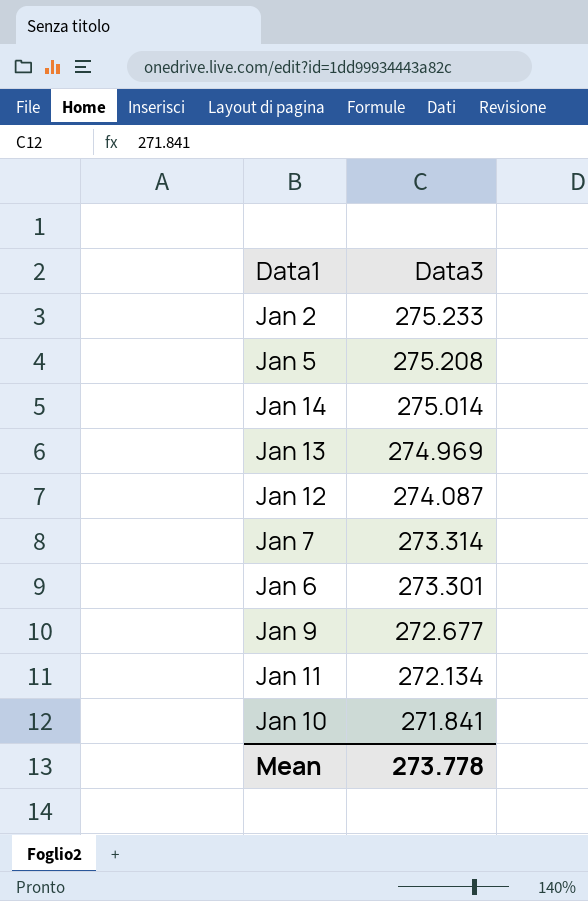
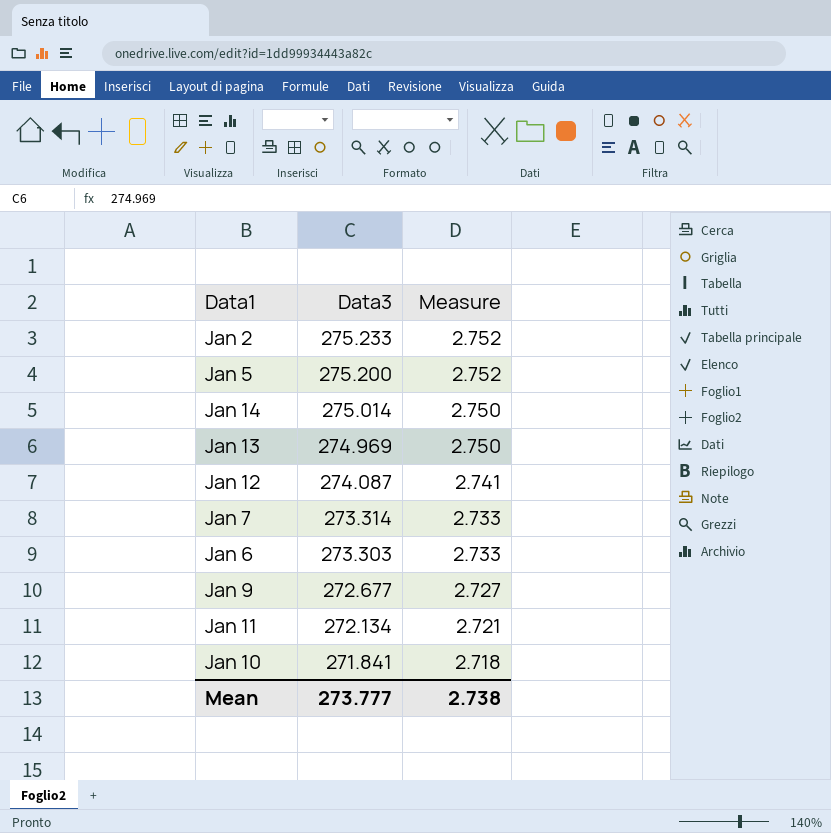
column Measure | formula: none -> [Data3] * 0.01
Jan 5 | Data3: 275.208 -> 275.200
Jan 6 | Data3: 273.301 -> 273.303
Mean | Data3: 273.778 -> 273.777

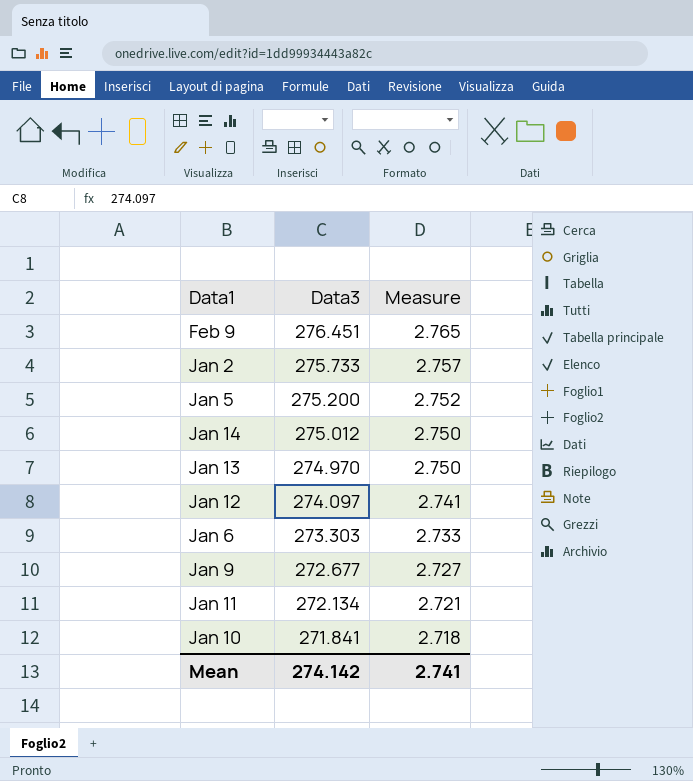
row Jan 7: 273.314 | 2.733 -> none
row Feb 9: none -> 276.451 | 2.765
Jan 2 | Data3: 275.233 -> 275.733
Jan 2 | Measure: 2.752 -> 2.757
Jan 14 | Data3: 275.014 -> 275.012
Jan 13 | Data3: 274.969 -> 274.970
Jan 12 | Data3: 274.087 -> 274.097
Mean | Data3: 273.777 -> 274.142
Mean | Measure: 2.738 -> 2.741

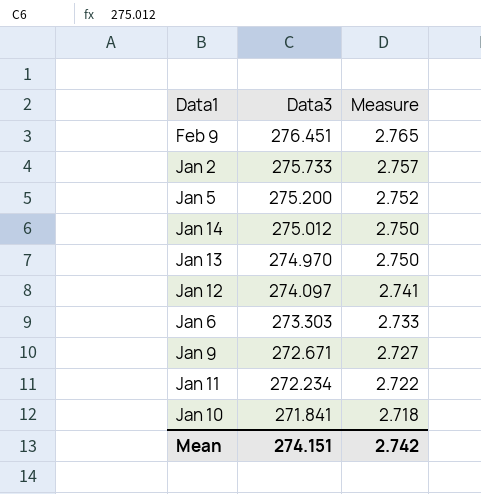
Jan 9 | Data3: 272.677 -> 272.671
Jan 11 | Data3: 272.134 -> 272.234
Jan 11 | Measure: 2.721 -> 2.722
Mean | Data3: 274.142 -> 274.151
Mean | Measure: 2.741 -> 2.742

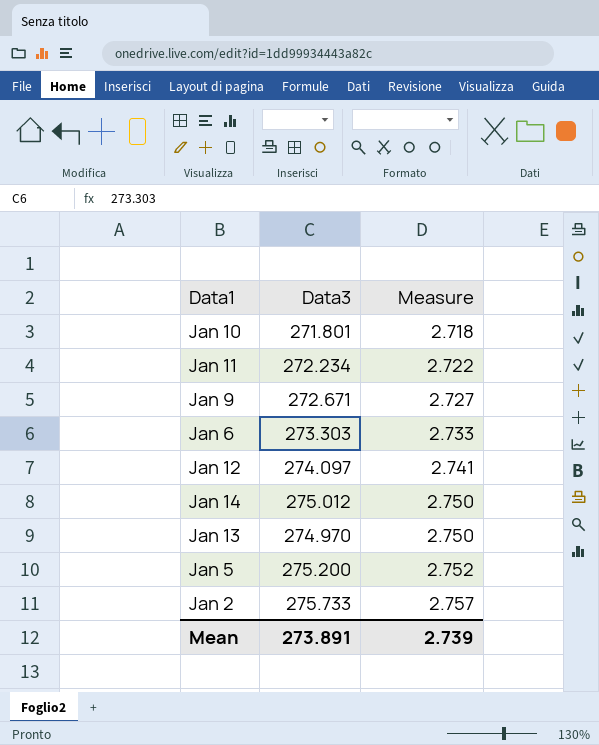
row order: Data3 descending -> Measure ascending
row Feb 9: 276.451 | 2.765 -> none
Jan 10 | Data3: 271.841 -> 271.801
Mean | Data3: 274.151 -> 273.891
Mean | Measure: 2.742 -> 2.739

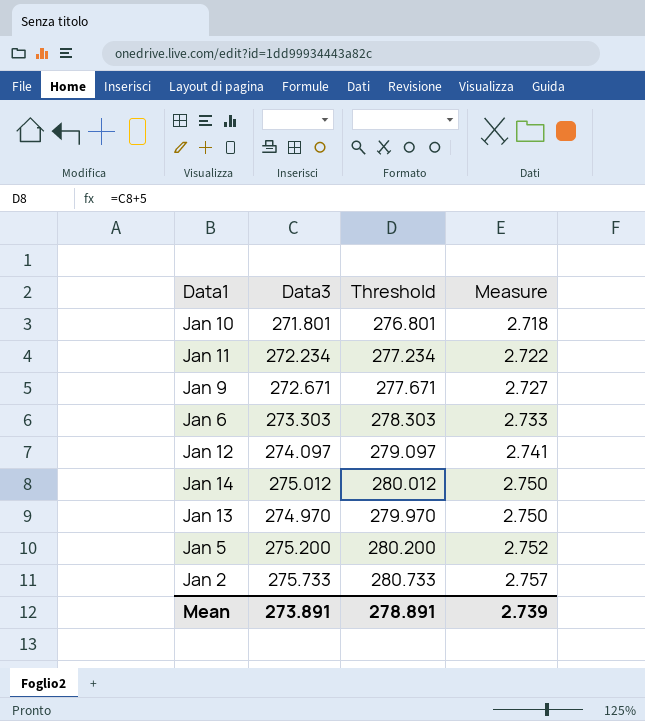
column Threshold | formula: none -> [Data3] + 5

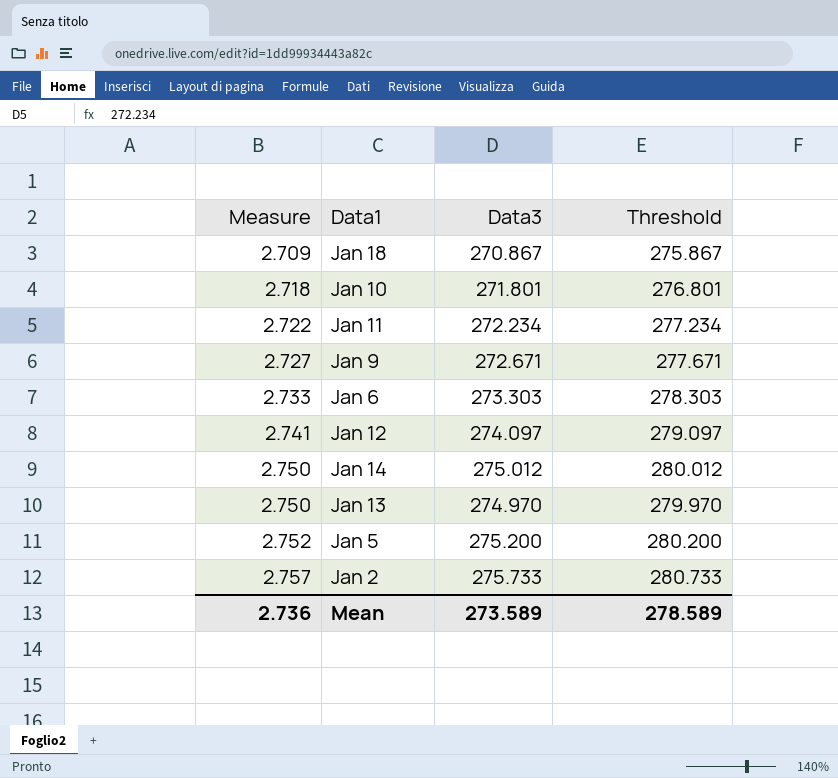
column Measure | position: 4 -> 1
row Jan 18: none -> 2.709 | 270.867 | 275.867
Mean | Measure: 2.739 -> 2.736
Mean | Data3: 273.891 -> 273.589
Mean | Threshold: 278.891 -> 278.589

